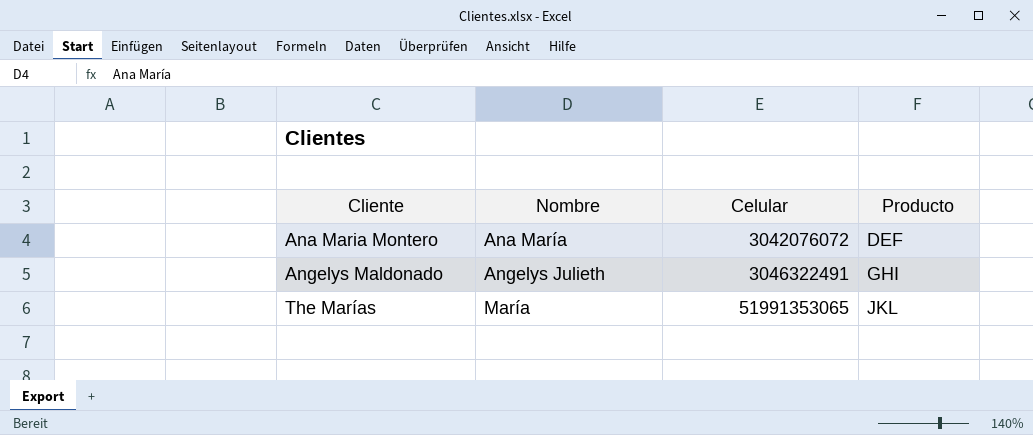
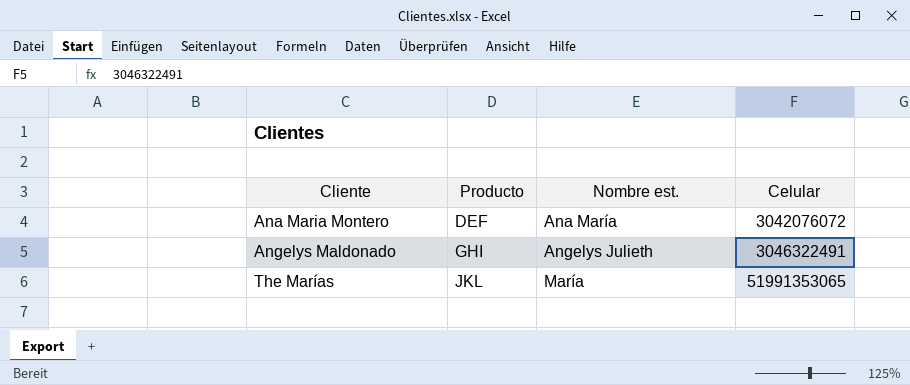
column Producto | position: 4 -> 2
column name: Nombre -> Nombre est.

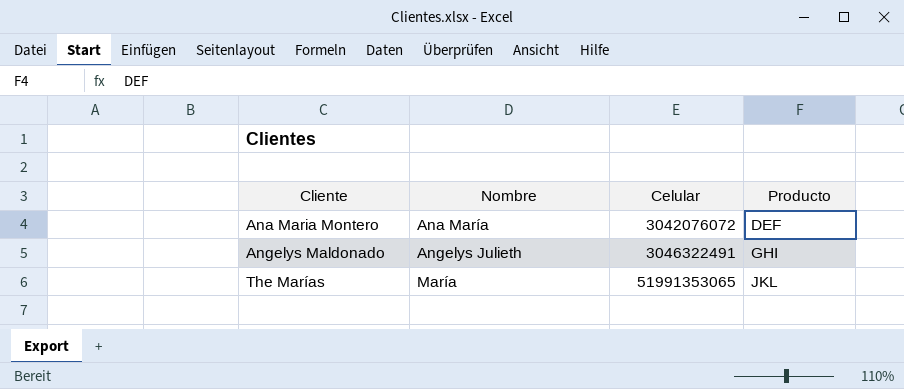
column name: Nombre est. -> Nombre
column Producto | position: 2 -> 4

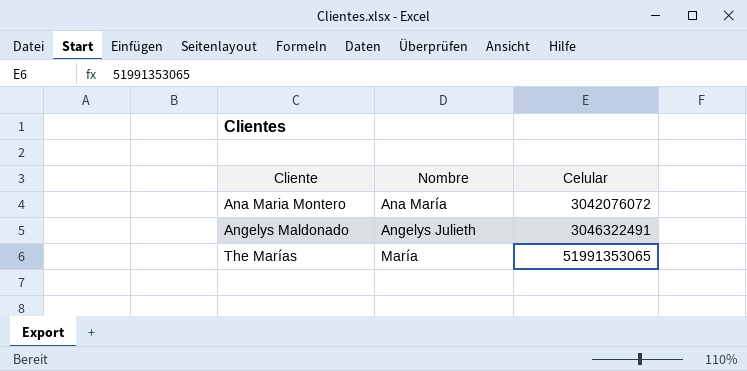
column Producto | position: 4 -> none

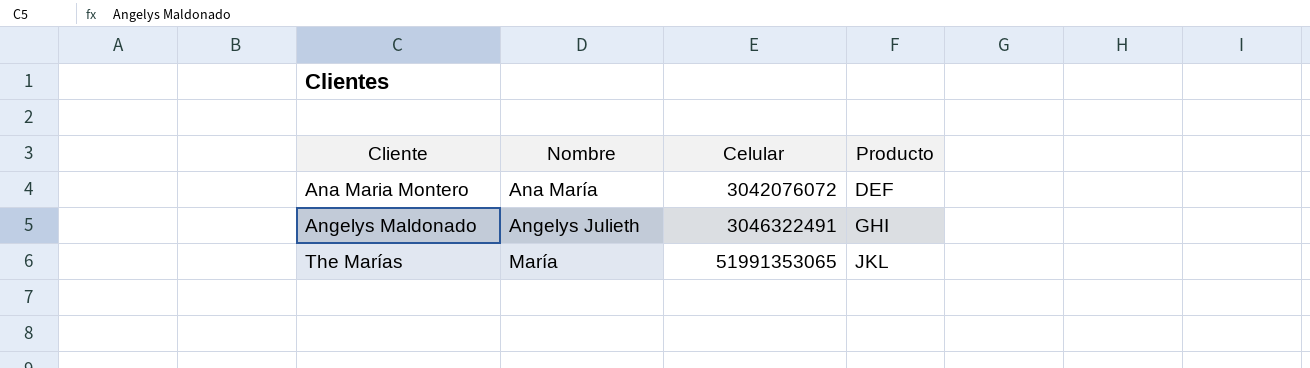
column Producto | position: none -> 4

